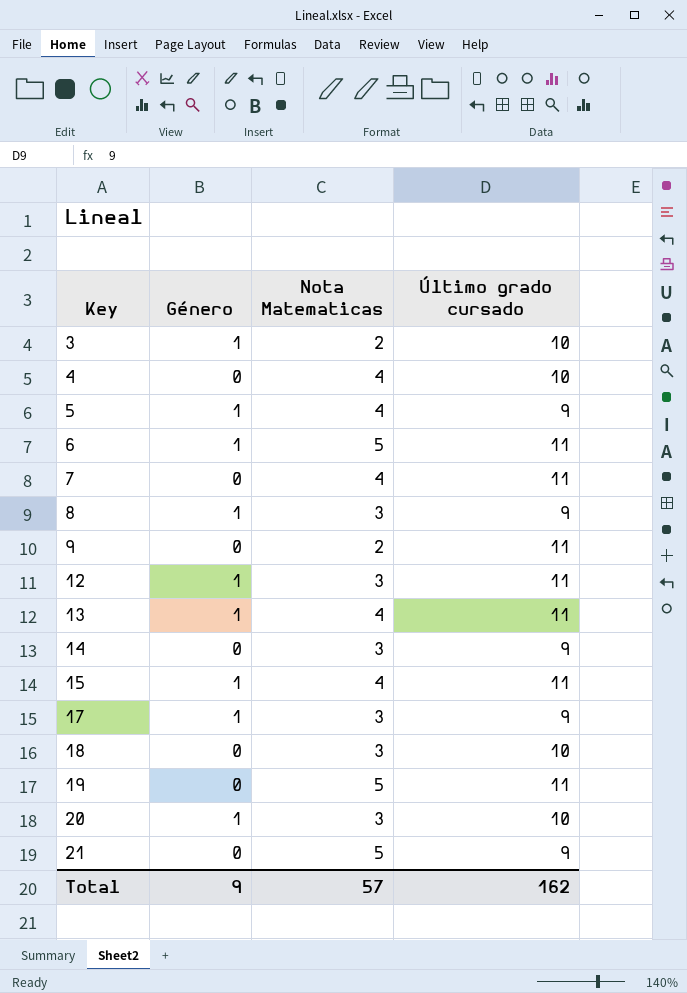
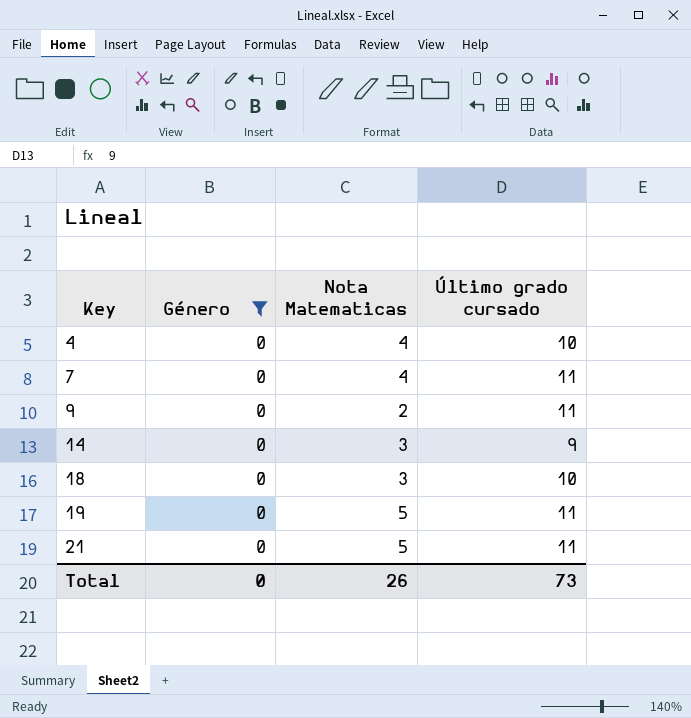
filter: none -> Género = 0
21 | Último grado cursado: 9 -> 11
Total | Género: 9 -> 0
Total | Nota Matematicas: 57 -> 26
Total | Último grado cursado: 162 -> 73

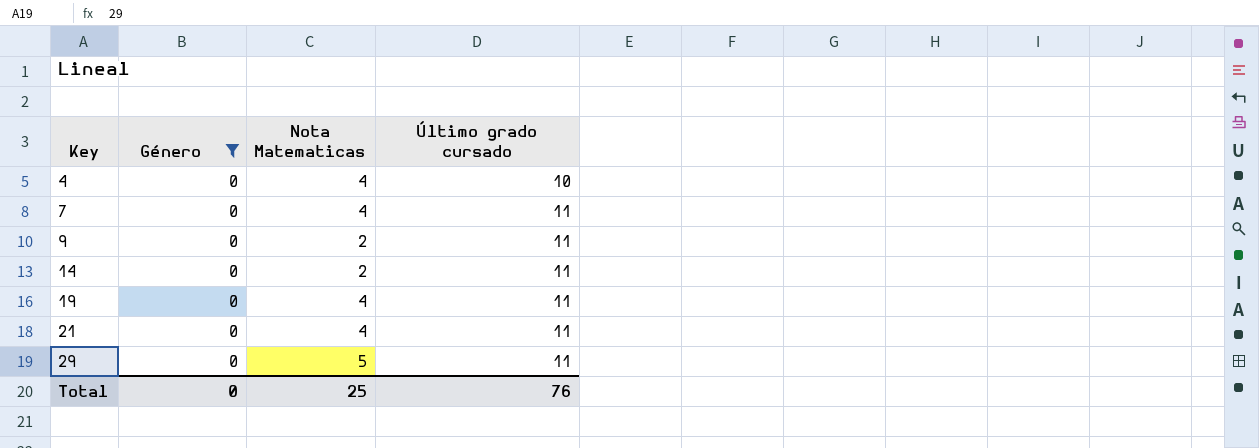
row 18: 0 | 3 | 10 -> none
14 | Nota Matematicas: 3 -> 2
14 | Último grado cursado: 9 -> 11
19 | Nota Matematicas: 5 -> 4
21 | Nota Matematicas: 5 -> 4
row 29: none -> 0 | 5 | 11
Total | Nota Matematicas: 26 -> 25
Total | Último grado cursado: 73 -> 76

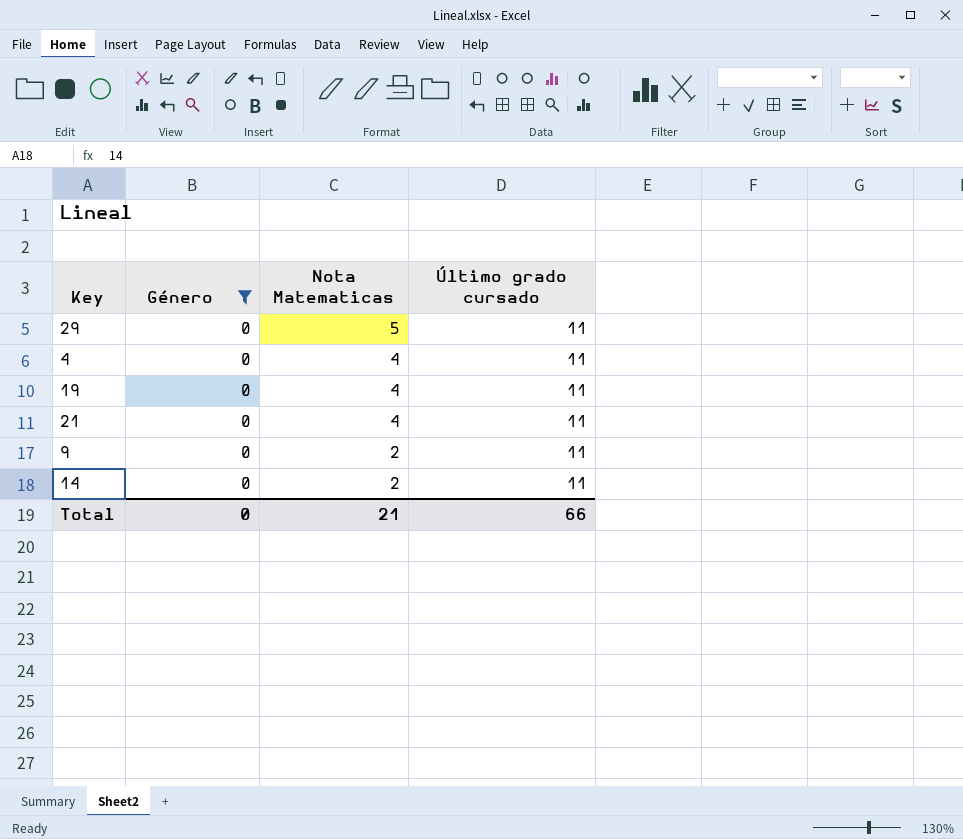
row order: Key ascending -> Nota Matematicas descending
row 7: 0 | 4 | 11 -> none
4 | Último grado cursado: 10 -> 11
Total | Nota Matematicas: 25 -> 21
Total | Último grado cursado: 76 -> 66

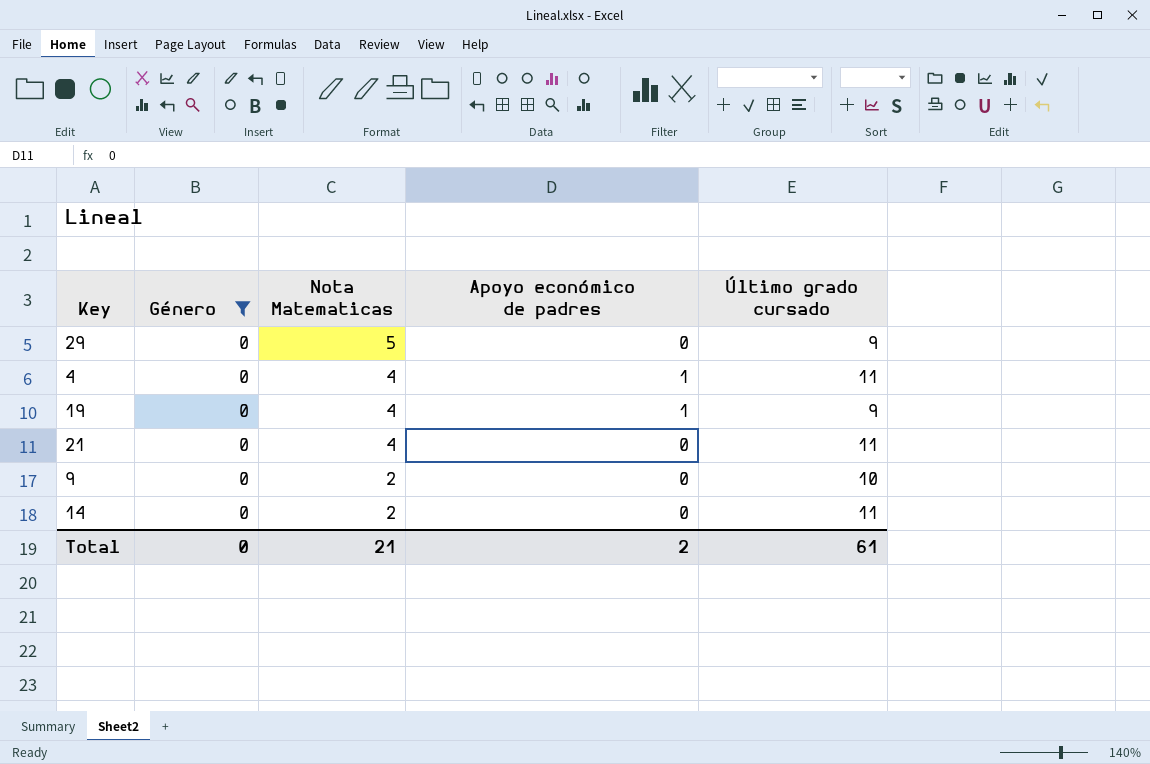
column Apoyo económico de padres | position: none -> 4
29 | Último grado cursado: 11 -> 9
19 | Último grado cursado: 11 -> 9
9 | Último grado cursado: 11 -> 10
Total | Último grado cursado: 66 -> 61

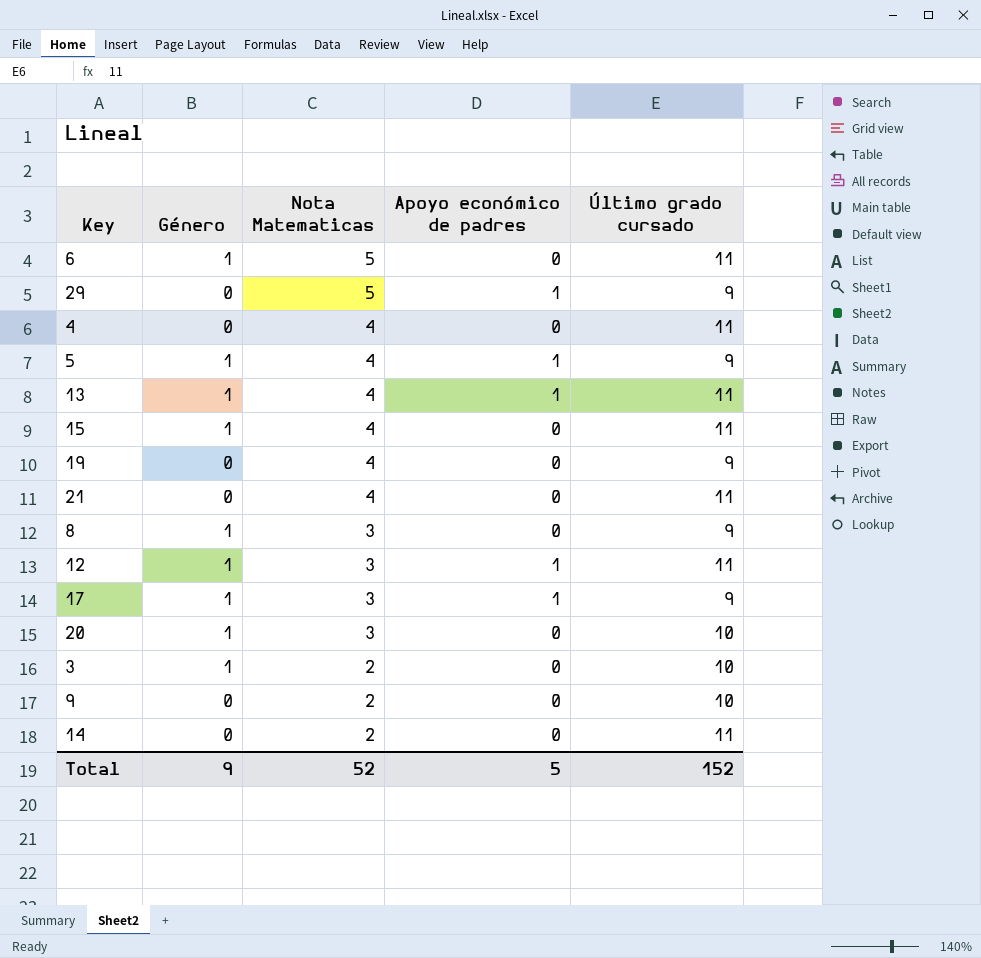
filter: Género = 0 -> none
29 | Apoyo económico de padres: 0 -> 1
4 | Apoyo económico de padres: 1 -> 0
19 | Apoyo económico de padres: 1 -> 0
Total | Género: 0 -> 9
Total | Nota Matematicas: 21 -> 52
Total | Apoyo económico de padres: 2 -> 5
Total | Último grado cursado: 61 -> 152

